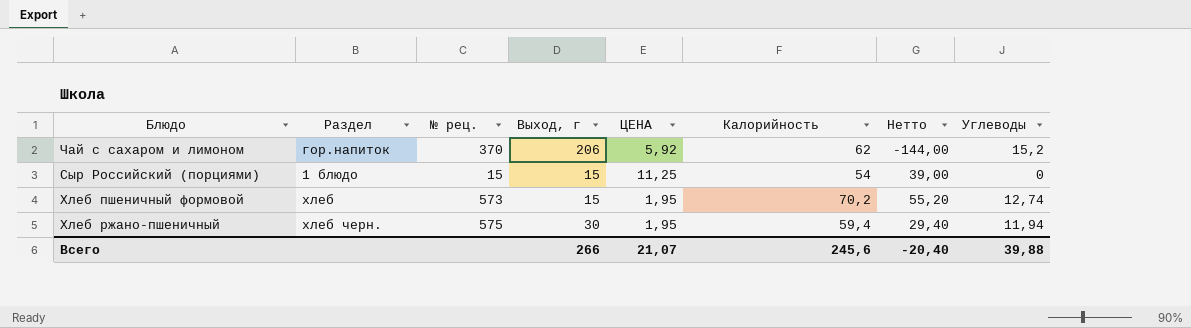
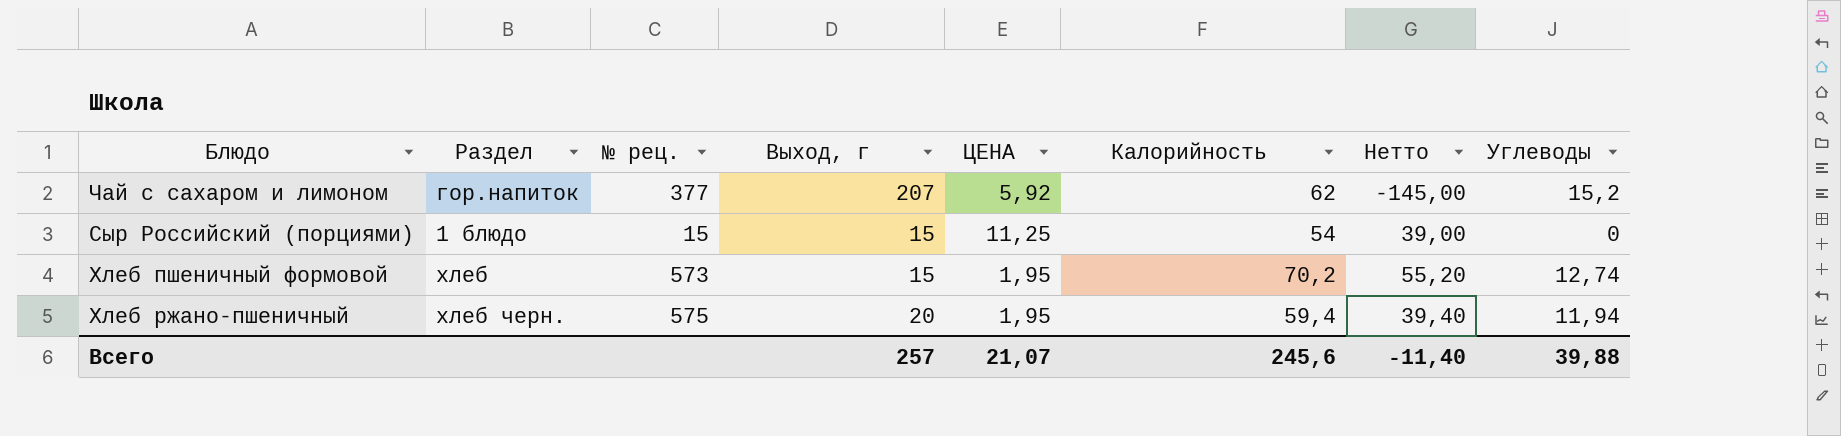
Чай с сахаром и лимоном | № рец.: 370 -> 377
Чай с сахаром и лимоном | Выход, г: 206 -> 207
Чай с сахаром и лимоном | Нетто: -144,00 -> -145,00
Хлеб ржано-пшеничный | Выход, г: 30 -> 20
Хлеб ржано-пшеничный | Нетто: 29,40 -> 39,40
Всего | Выход, г: 266 -> 257
Всего | Нетто: -20,40 -> -11,40

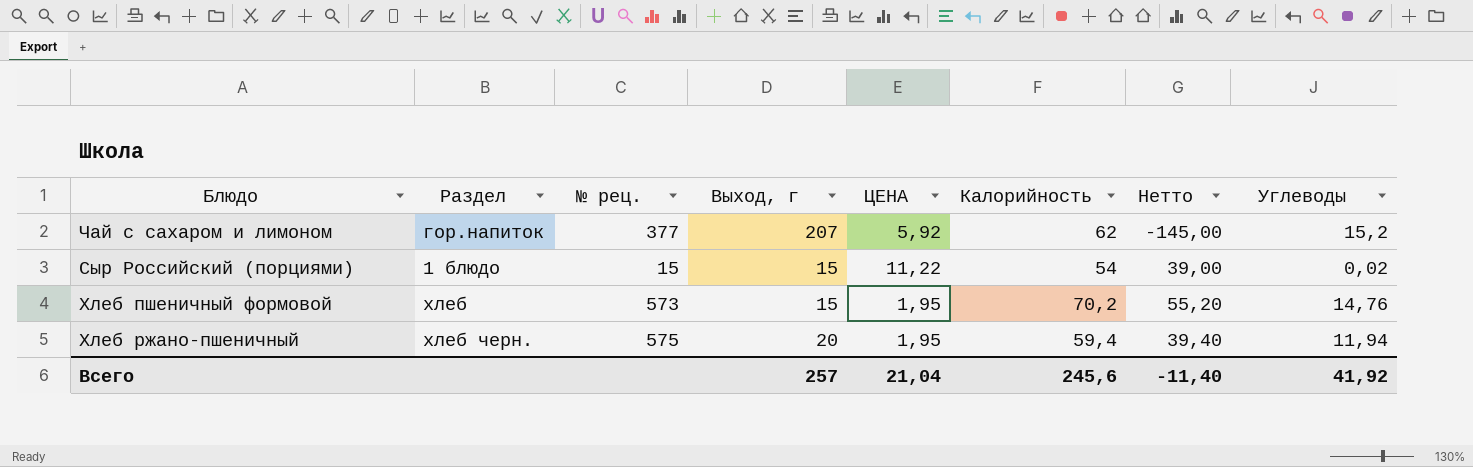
Сыр Российский (порциями) | ЦЕНА: 11,25 -> 11,22
Сыр Российский (порциями) | Углеводы: 0 -> 0,02
Хлеб пшеничный формовой | Углеводы: 12,74 -> 14,76
Всего | ЦЕНА: 21,07 -> 21,04
Всего | Углеводы: 39,88 -> 41,92

